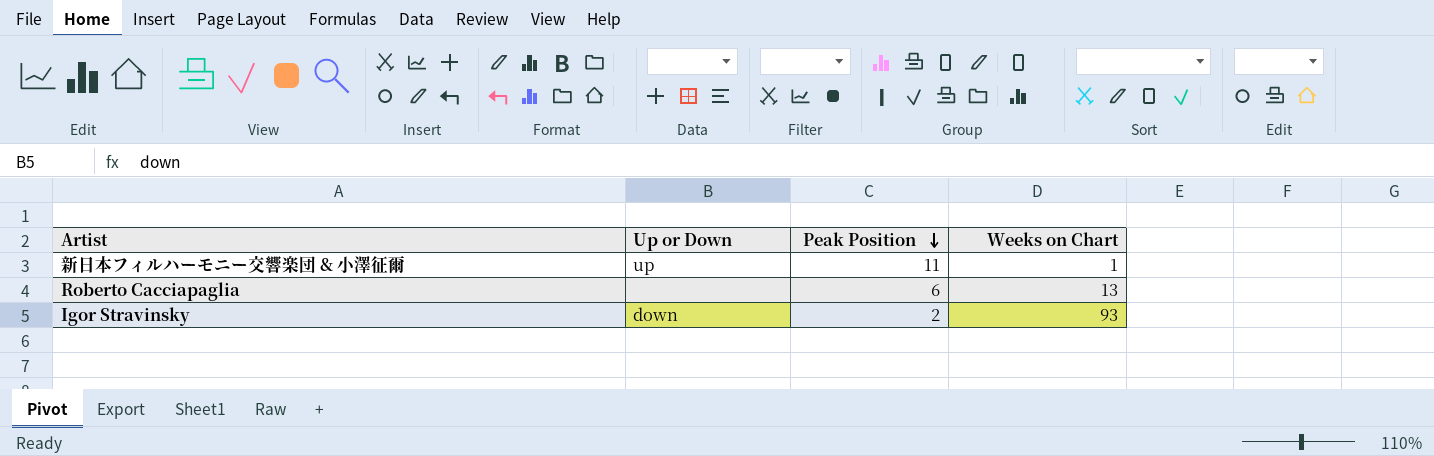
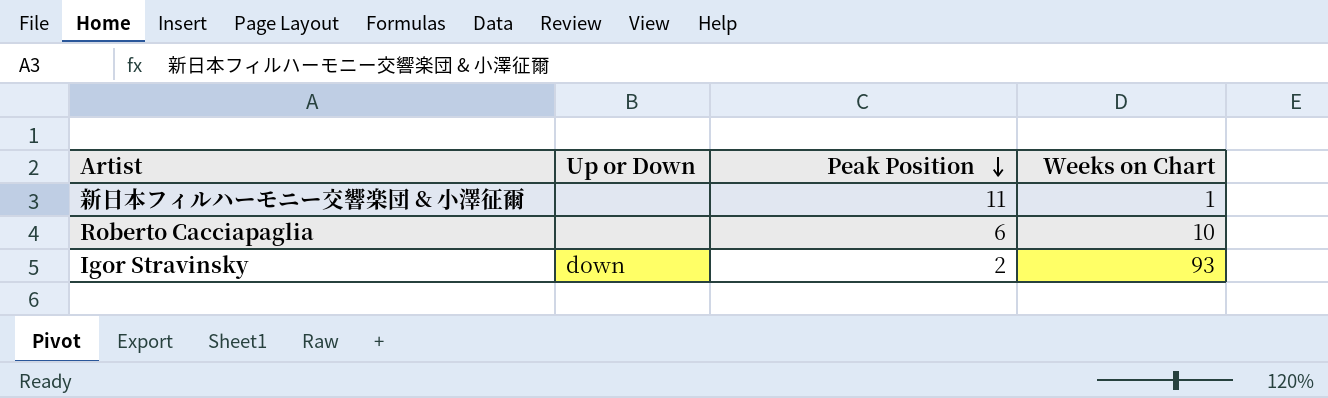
新日本フィルハーモニー交響楽団 & 小澤征爾 | Up or Down: up -> none
Roberto Cacciapaglia | Weeks on Chart: 13 -> 10

